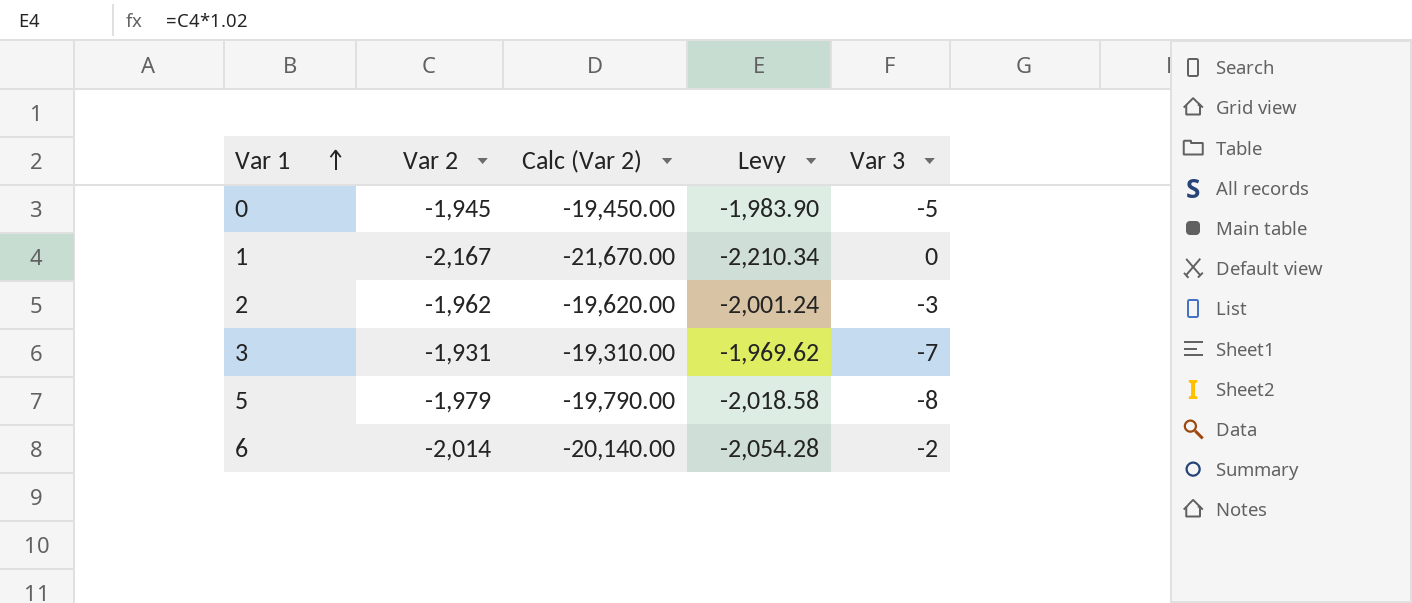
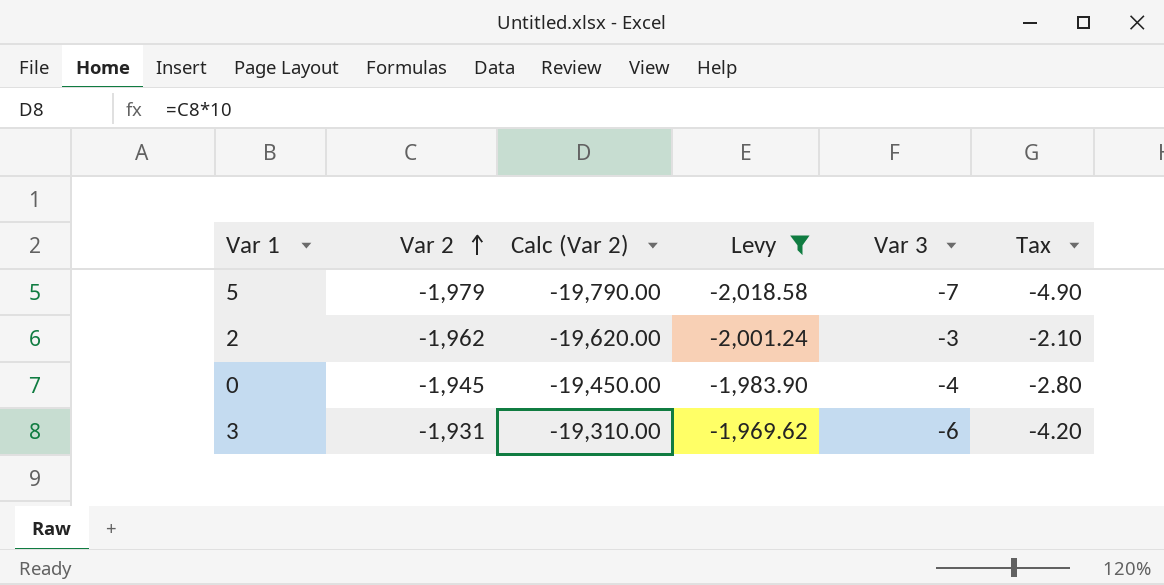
filter: none -> Levy >= -2,018.58
row order: Var 1 ascending -> Var 2 ascending
column Tax | formula: none -> [Var 3] * 0.7
5 | Var 3: -8 -> -7
0 | Var 3: -5 -> -4
3 | Var 3: -7 -> -6

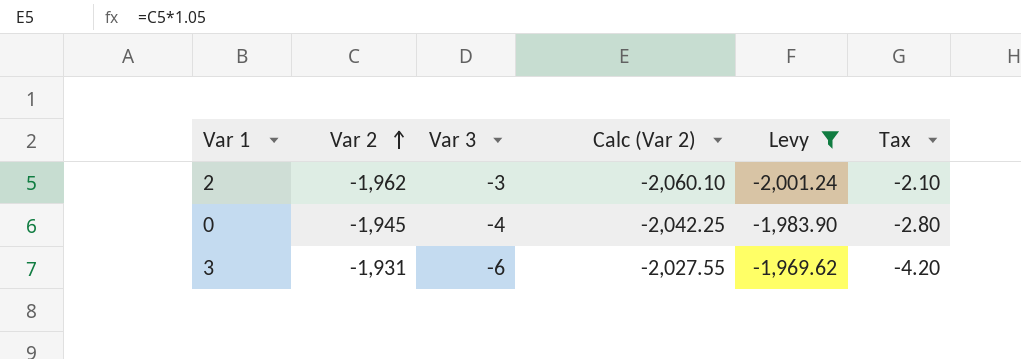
column Var 3 | position: 5 -> 3
column Calc (Var 2) | formula: [Var 2] * 10 -> [Var 2] * 1.05
row 5: -1,979 | -19,790.00 | -2,018.58 | -7 | -4.90 -> none

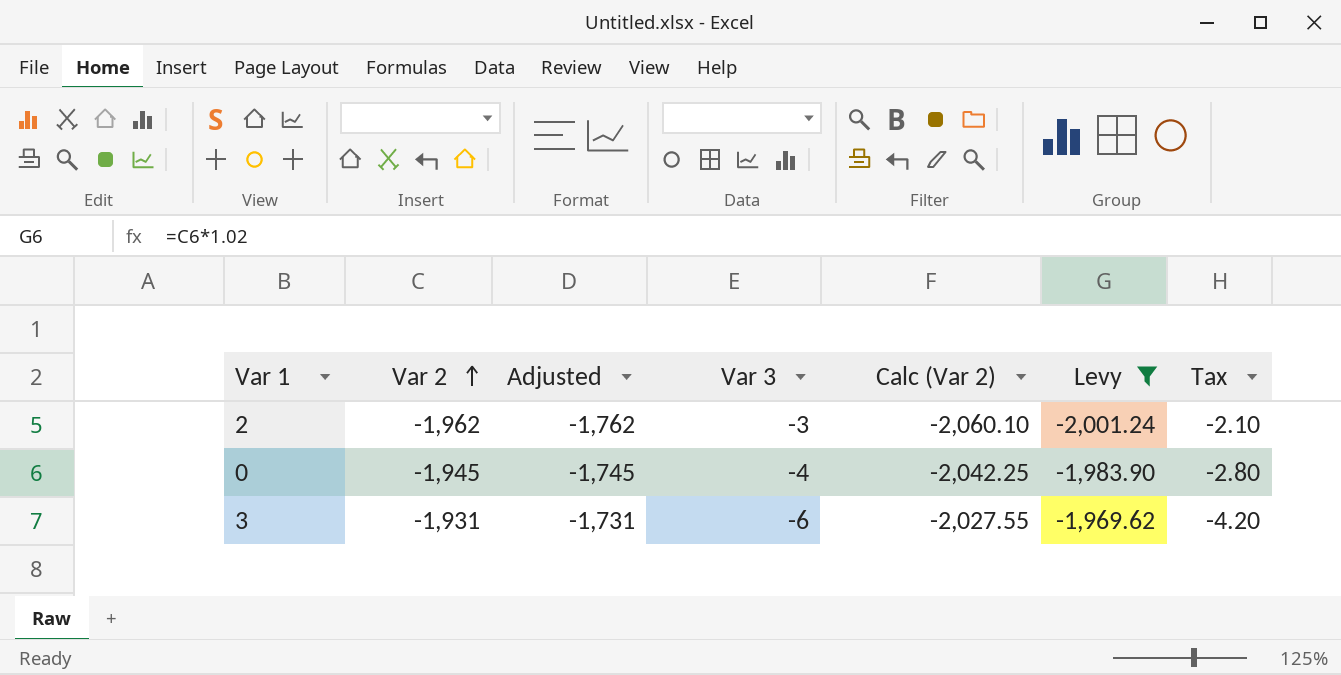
column Adjusted | formula: none -> [Var 2] + 200

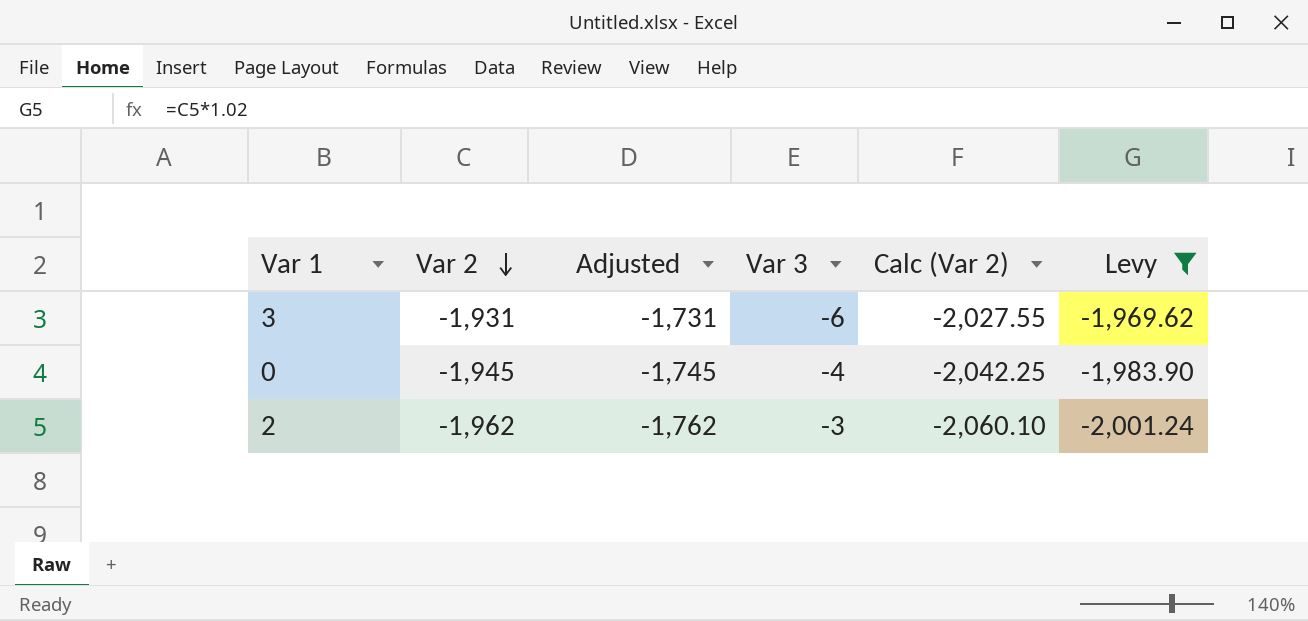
row order: Var 2 ascending -> Var 2 descending
column Tax | formula: [Var 3] * 0.7 -> none

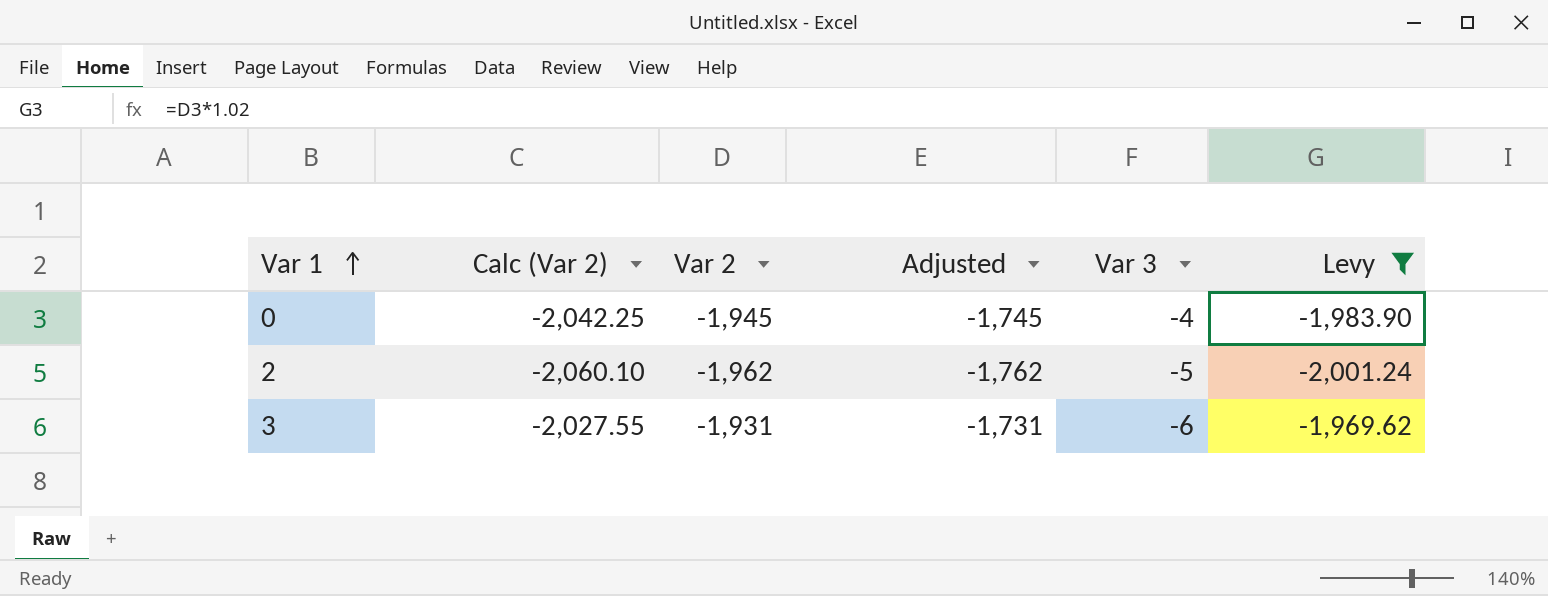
row order: Var 2 descending -> Var 1 ascending
column Calc (Var 2) | position: 5 -> 2
2 | Var 3: -3 -> -5

